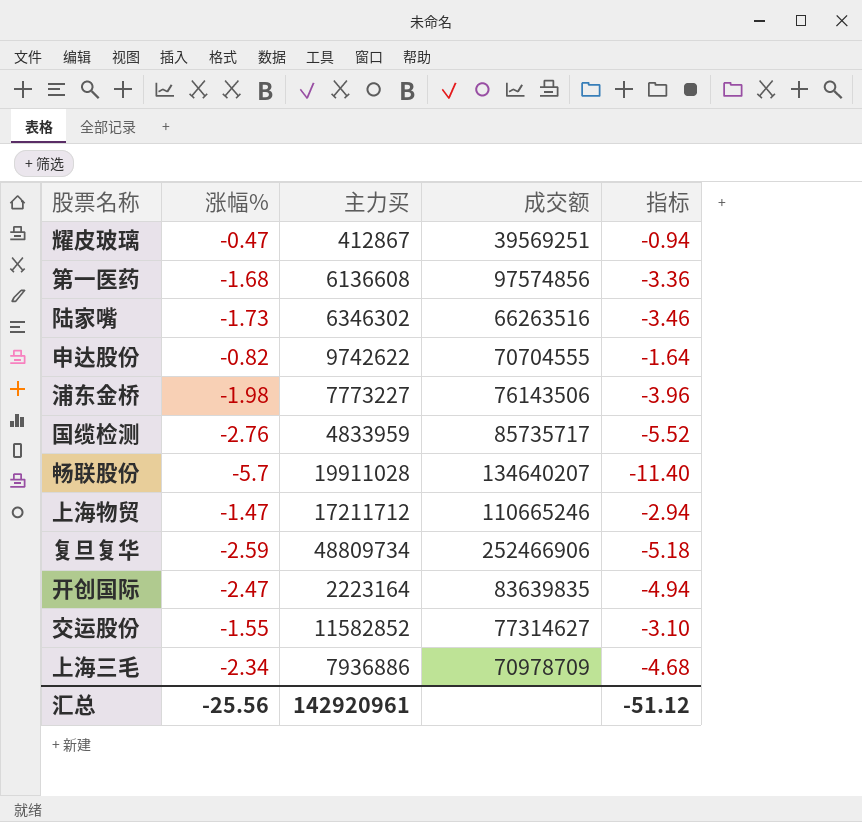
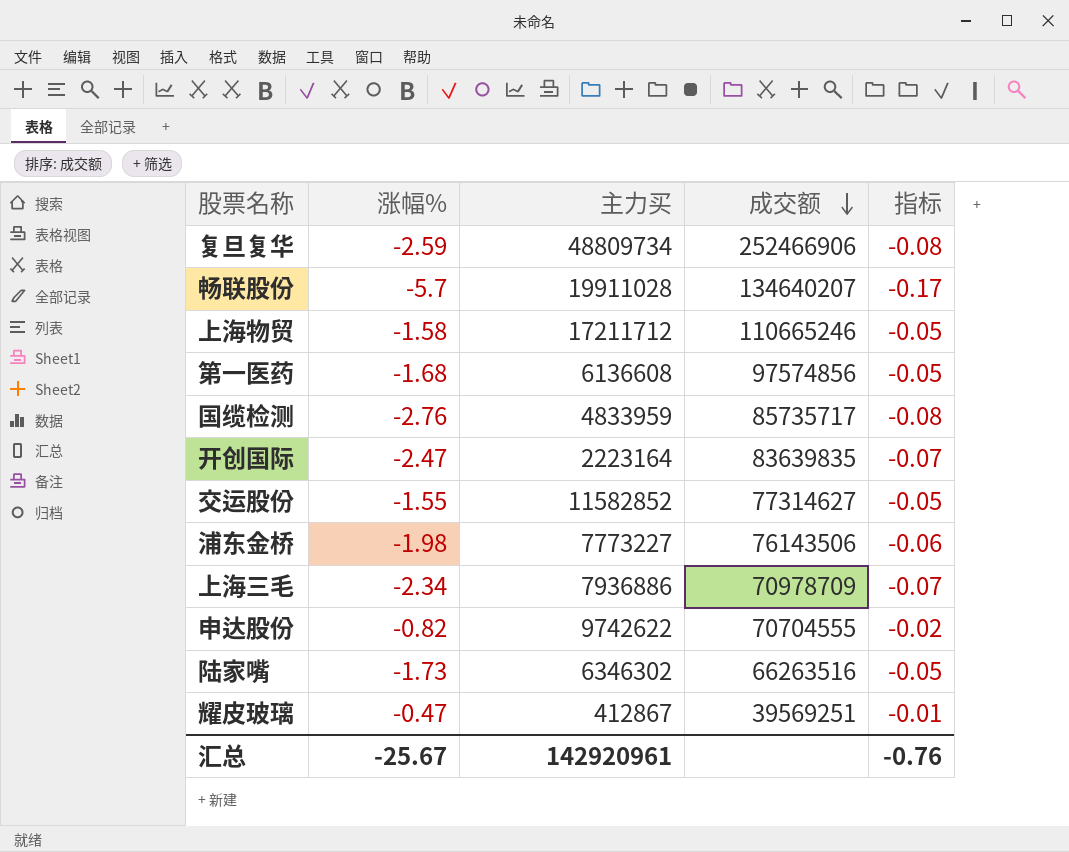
row order: none -> 成交额 descending
column 指标 | formula: [涨幅%] * 2 -> [涨幅%] * 0.03
上海物贸 | 涨幅%: -1.47 -> -1.58
汇总 | 涨幅%: -25.56 -> -25.67
汇总 | 指标: -51.12 -> -0.76

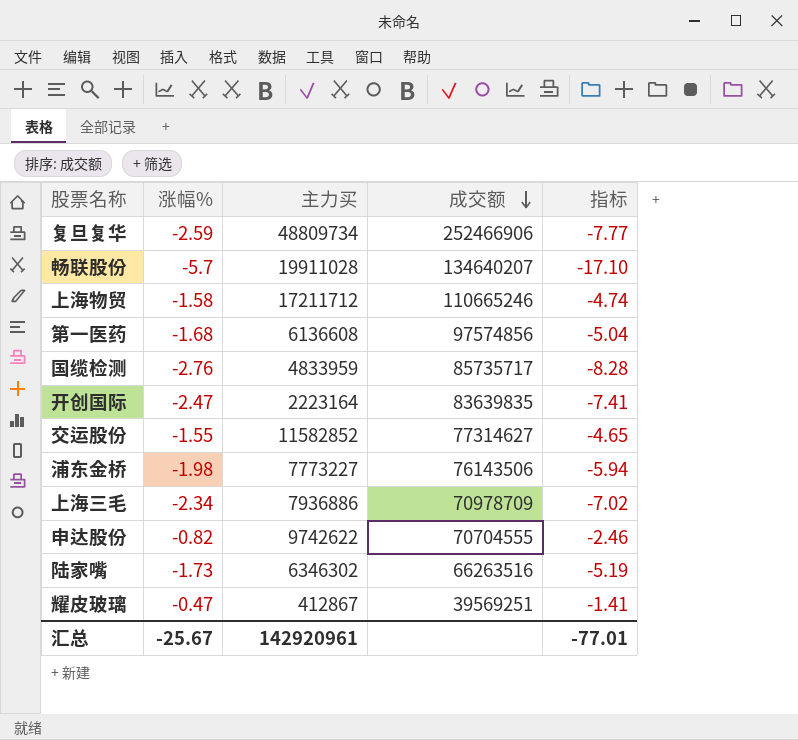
column 指标 | formula: [涨幅%] * 0.03 -> [涨幅%] * 3
汇总 | 指标: -0.76 -> -77.01

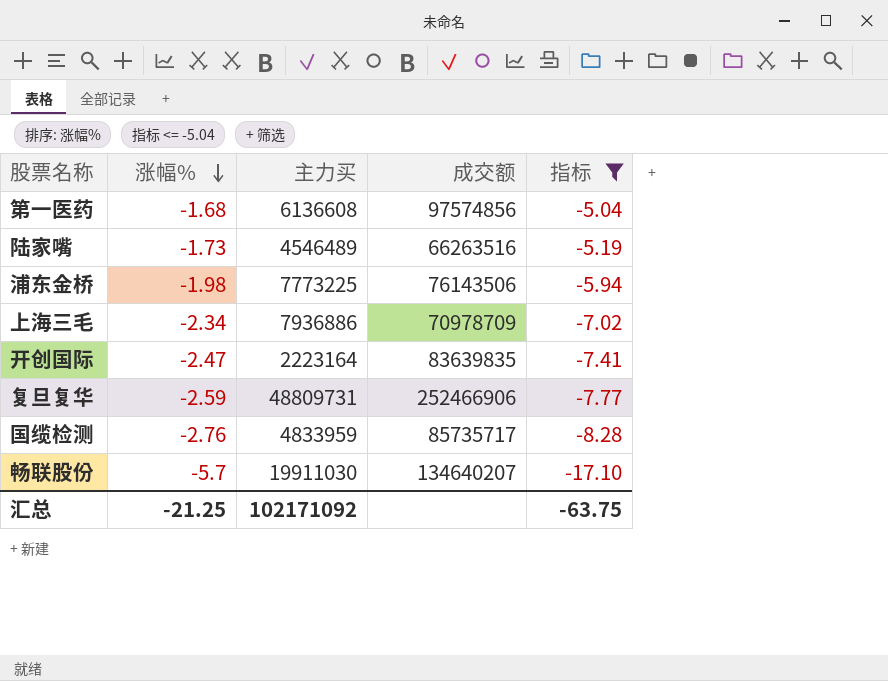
filter: none -> 指标 <= -5.04
row order: 成交额 descending -> 涨幅% descending
陆家嘴 | 主力买: 6346302 -> 4546489
浦东金桥 | 主力买: 7773227 -> 7773225
复旦复华 | 主力买: 48809734 -> 48809731
畅联股份 | 主力买: 19911028 -> 19911030
汇总 | 涨幅%: -25.67 -> -21.25
汇总 | 主力买: 142920961 -> 102171092
汇总 | 指标: -77.01 -> -63.75

